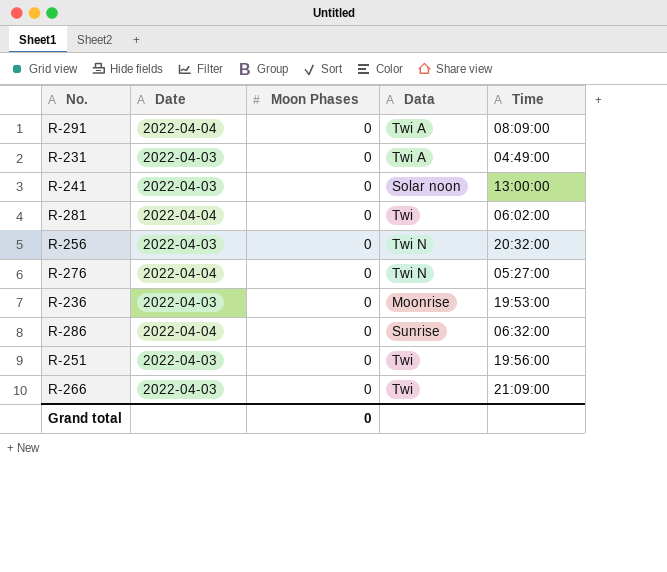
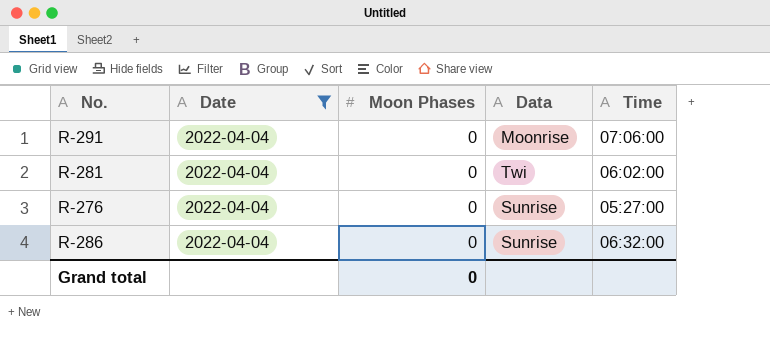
filter: none -> Date = 2022-04-04
R-291 | Data: Twi A -> Moonrise
R-291 | Time: 08:09:00 -> 07:06:00
R-276 | Data: Twi N -> Sunrise

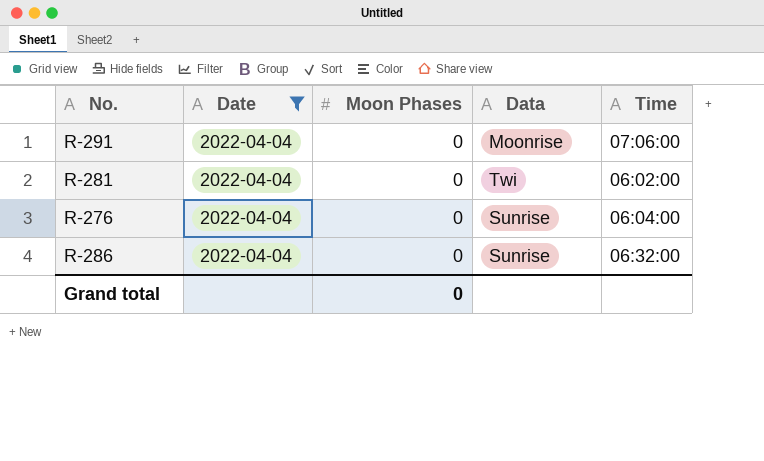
R-276 | Time: 05:27:00 -> 06:04:00

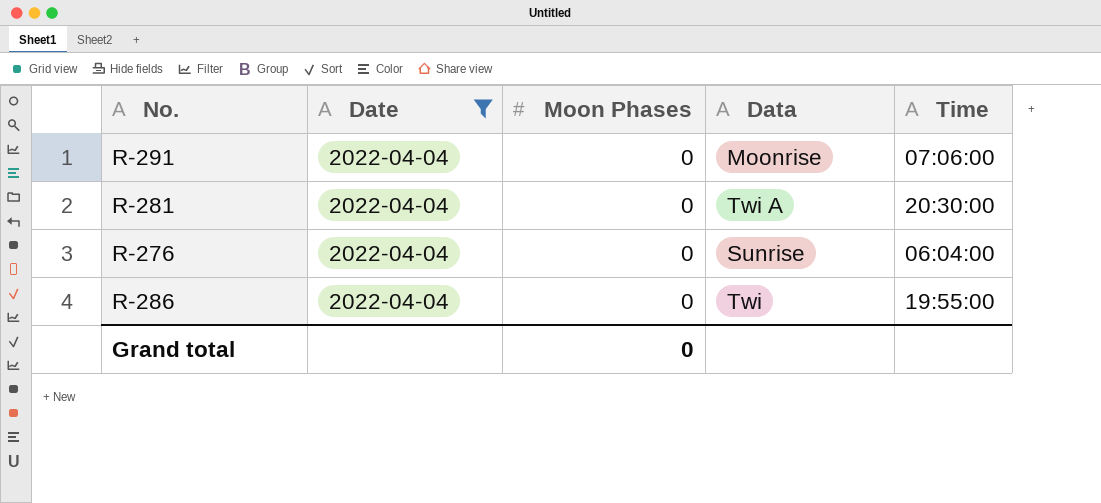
R-281 | Data: Twi -> Twi A
R-281 | Time: 06:02:00 -> 20:30:00
R-286 | Data: Sunrise -> Twi
R-286 | Time: 06:32:00 -> 19:55:00

